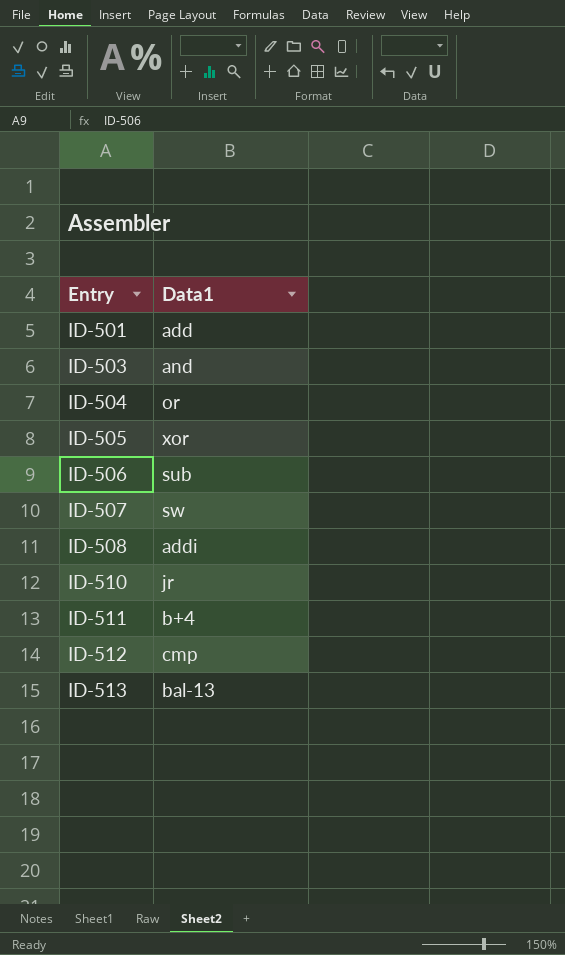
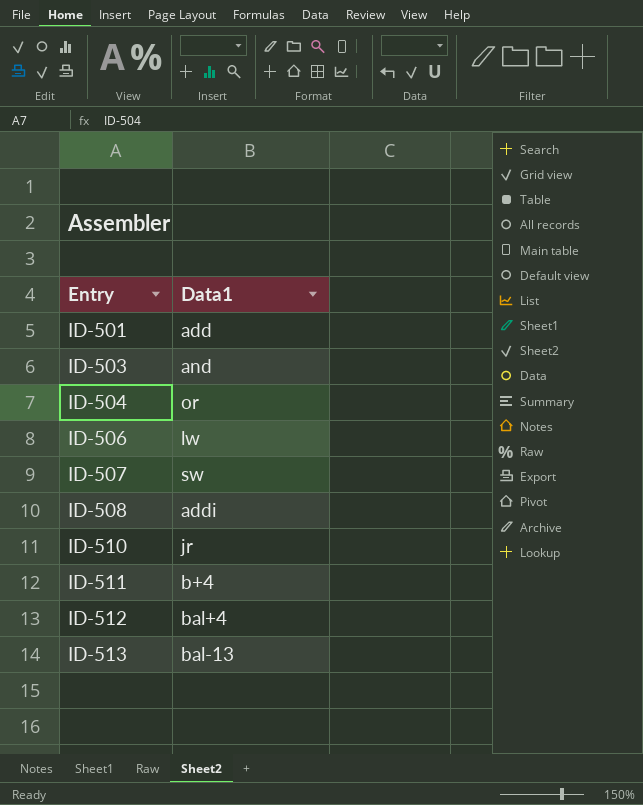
row ID-505: xor -> none
ID-506 | Data1: sub -> lw
ID-512 | Data1: cmp -> bal+4

